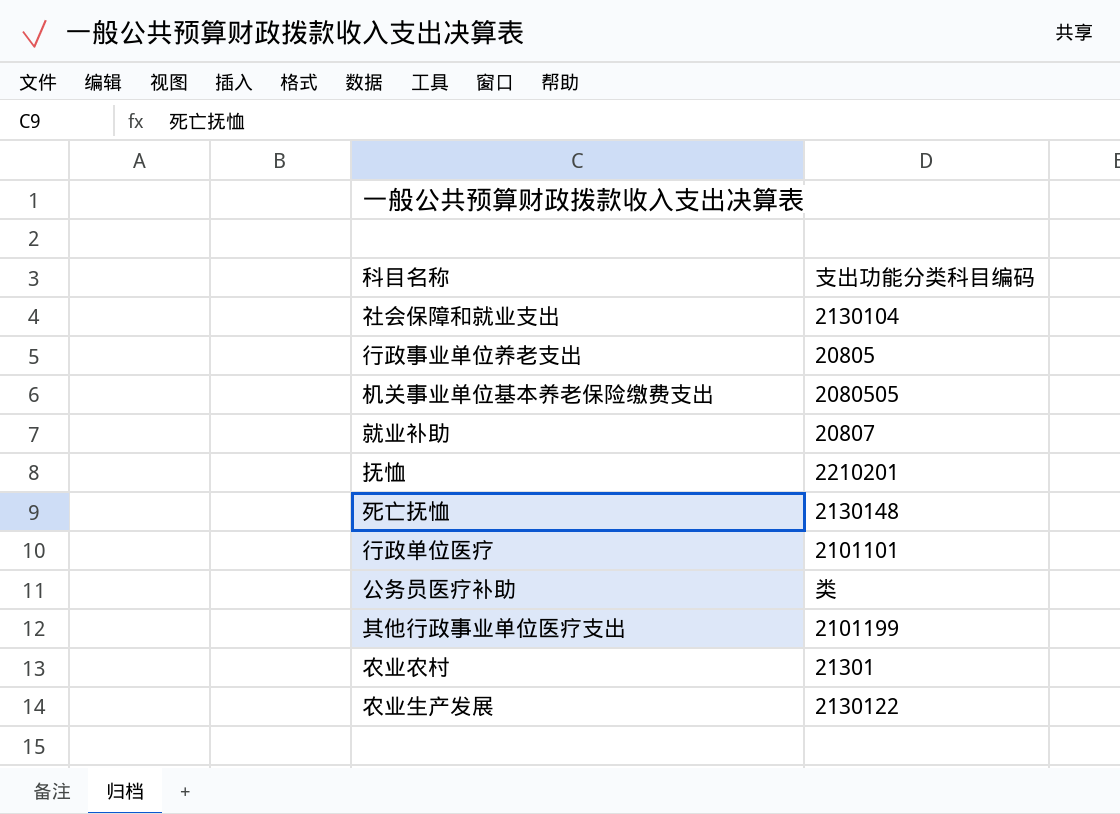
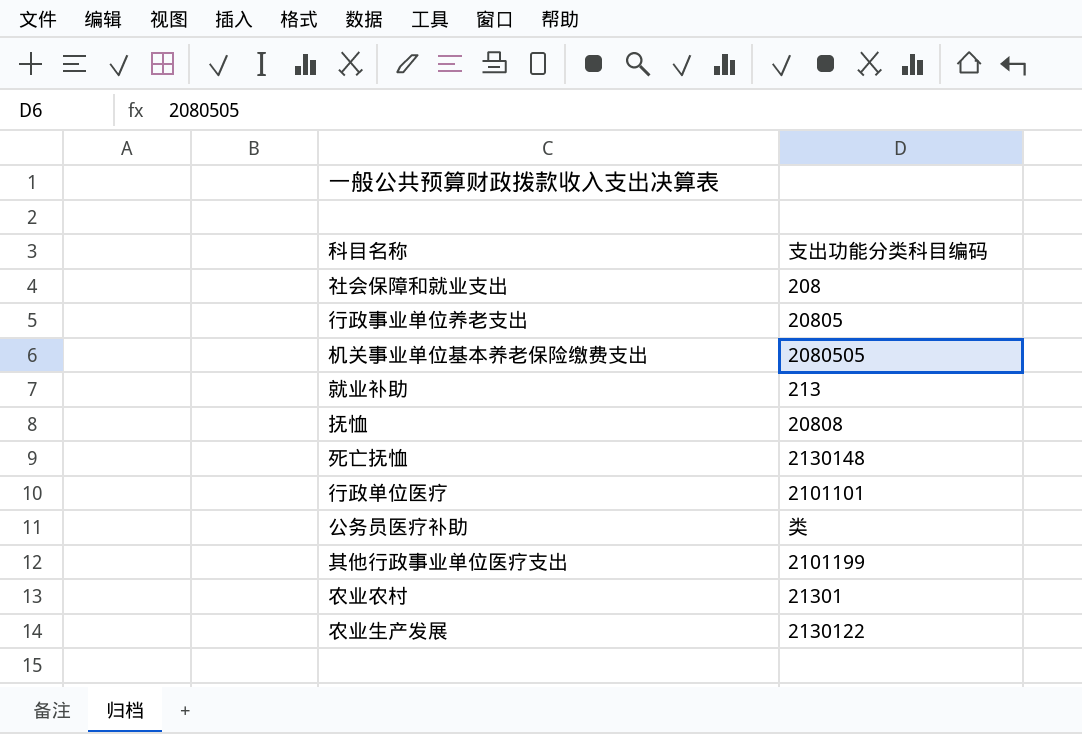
社会保障和就业支出 | 支出功能分类科目编码: 2130104 -> 208
就业补助 | 支出功能分类科目编码: 20807 -> 213
抚恤 | 支出功能分类科目编码: 2210201 -> 20808

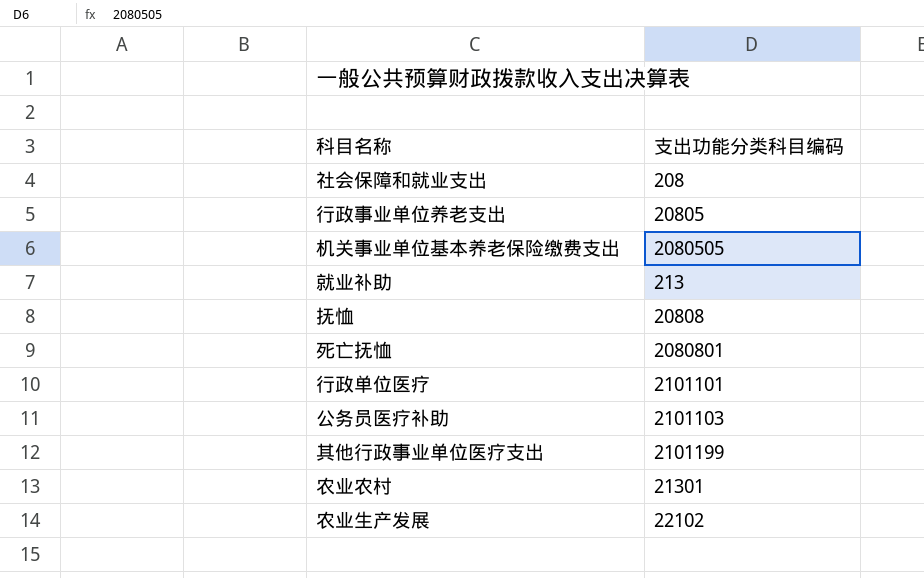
死亡抚恤 | 支出功能分类科目编码: 2130148 -> 2080801
公务员医疗补助 | 支出功能分类科目编码: 类 -> 2101103
农业生产发展 | 支出功能分类科目编码: 2130122 -> 22102

